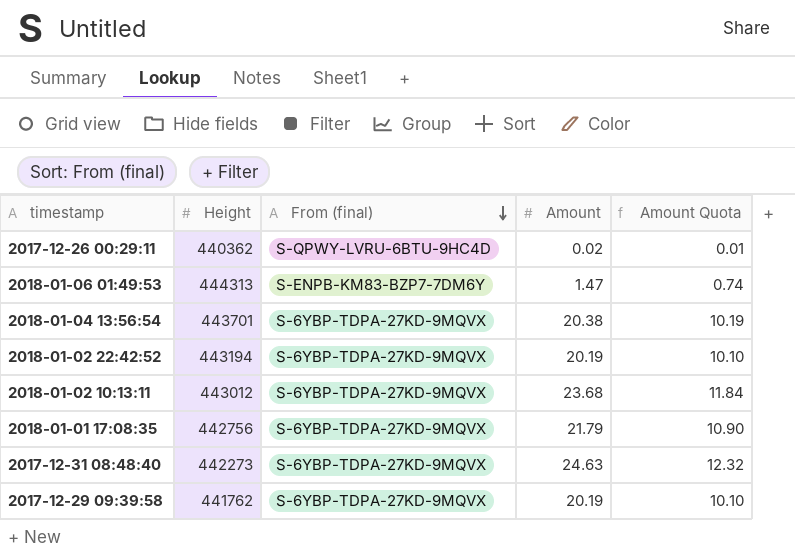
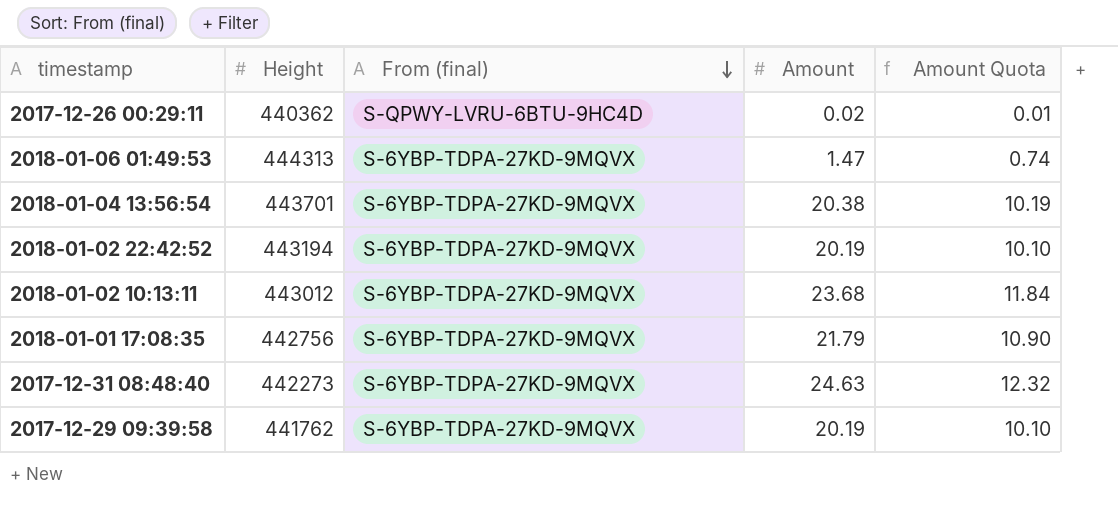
2018-01-06 01:49:53 | From (final): S-ENPB-KM83-BZP7-7DM6Y -> S-6YBP-TDPA-27KD-9MQVX

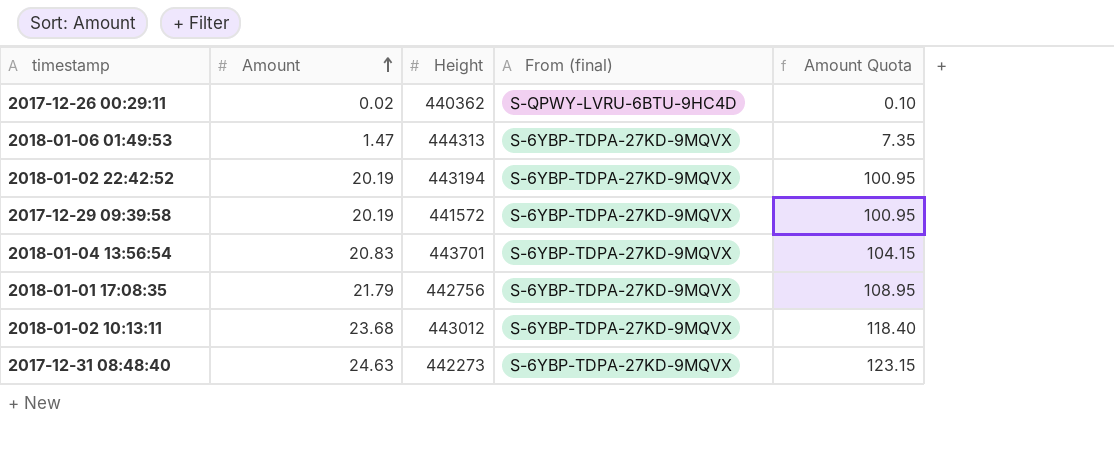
row order: From (final) descending -> Amount ascending
column Amount | position: 4 -> 2
column Amount Quota | formula: [Amount] * 0.5 -> [Amount] * 5
2017-12-29 09:39:58 | Height: 441762 -> 441572
2018-01-04 13:56:54 | Amount: 20.38 -> 20.83

